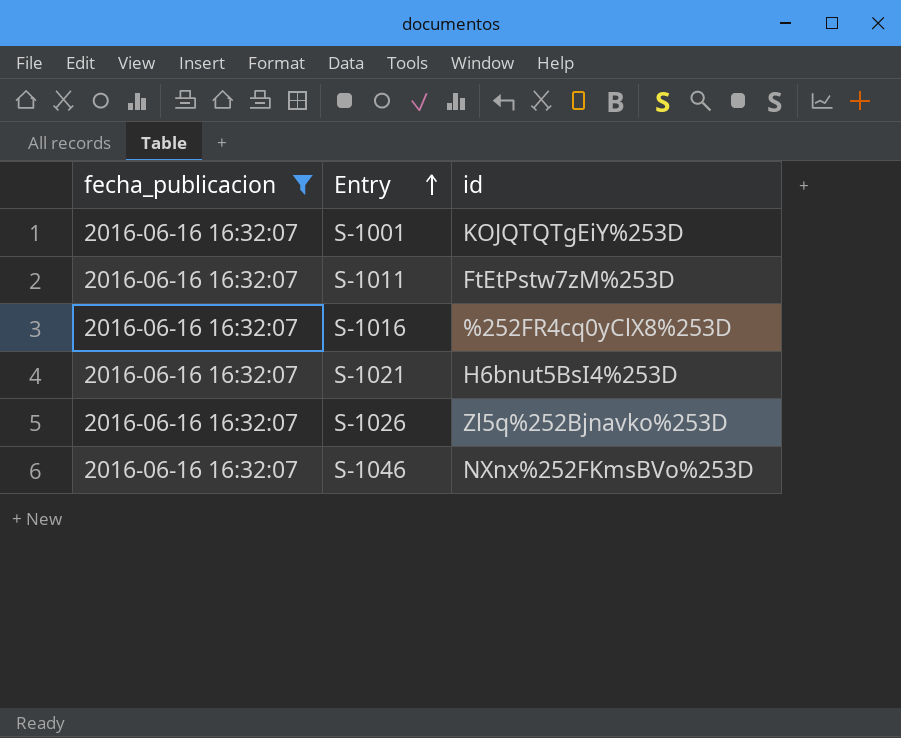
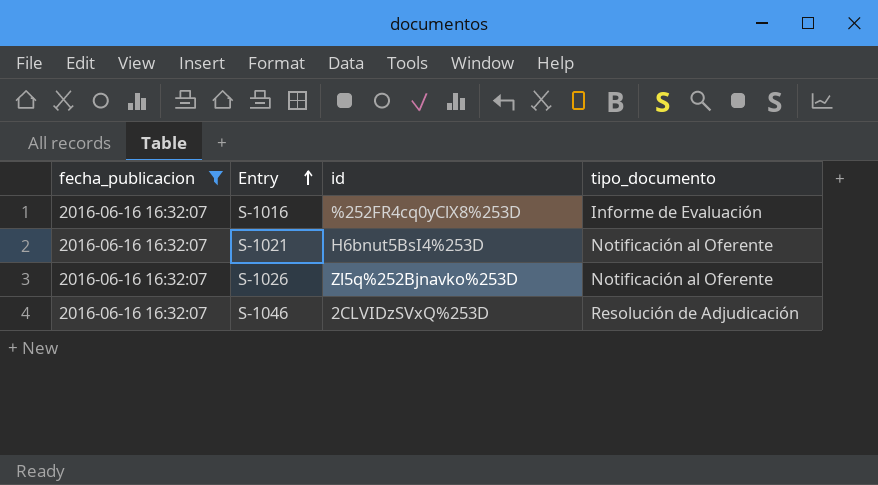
column tipo_documento | position: none -> 4
row S-1001: 2016-06-16 16:32:07 | KOJQTQTgEiY%253D -> none
row S-1011: 2016-06-16 16:32:07 | FtEtPstw7zM%253D -> none
S-1046 | id: NXnx%252FKmsBVo%253D -> 2CLVIDzSVxQ%253D

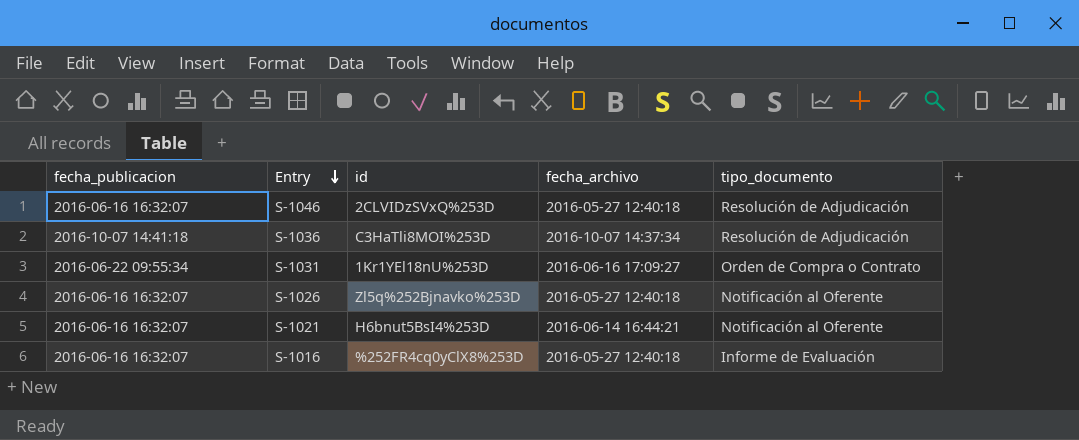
filter: fecha_publicacion = 2016-06-16 16:32:07 -> none
row order: Entry ascending -> Entry descending
column fecha_archivo | position: none -> 4

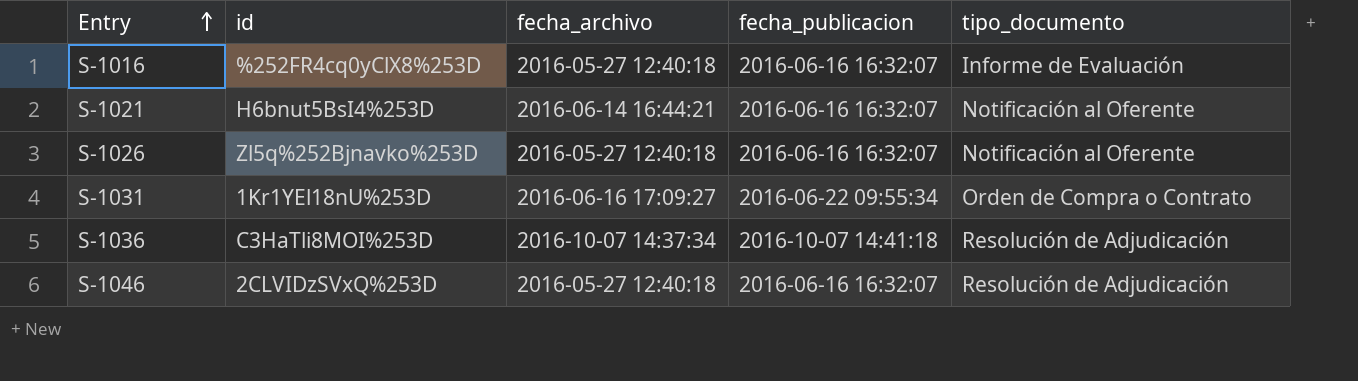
row order: Entry descending -> Entry ascending
column fecha_publicacion | position: 1 -> 4

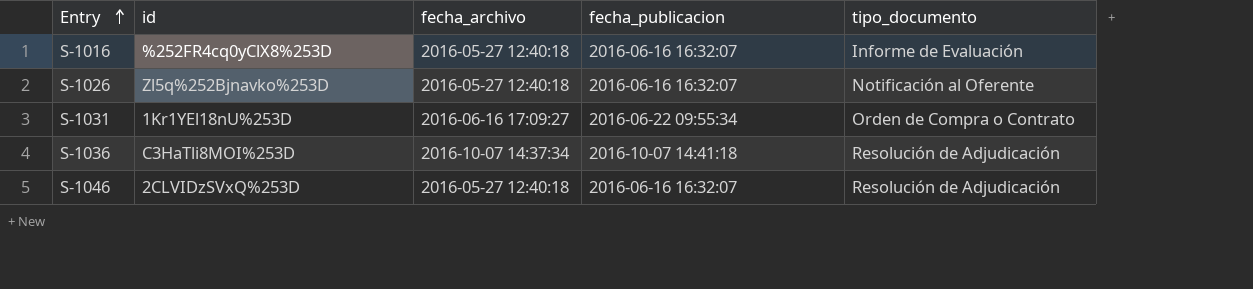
row S-1021: H6bnut5BsI4%253D | 2016-06-14 16:44:21 | 2016-06-16 16:32:07 | Notificación al Oferente -> none

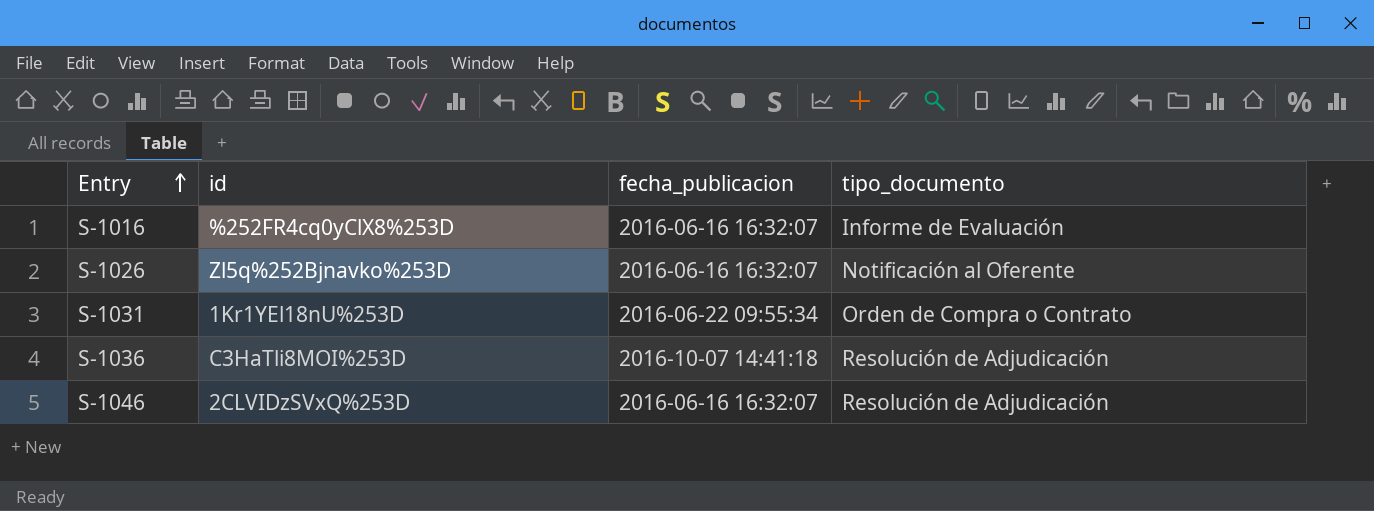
column fecha_archivo | position: 3 -> none

